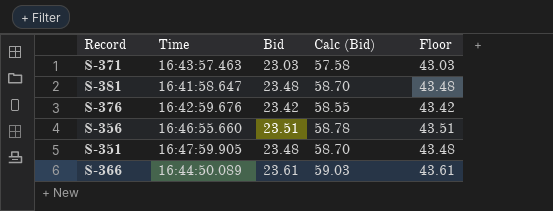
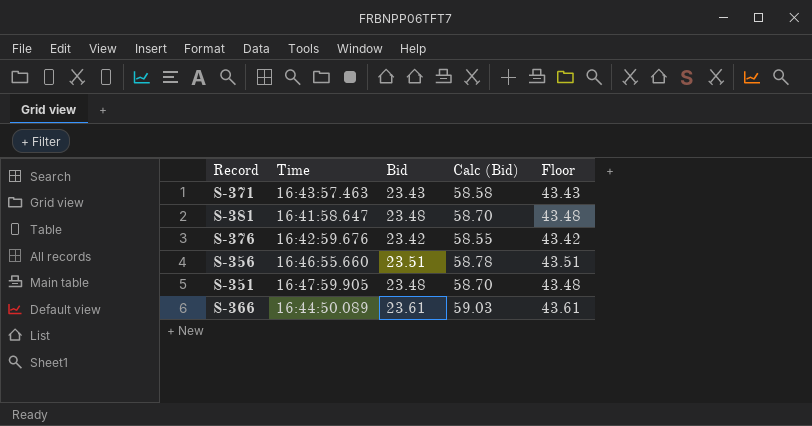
S-371 | Bid: 23.03 -> 23.43
S-371 | Calc (Bid): 57.58 -> 58.58
S-371 | Floor: 43.03 -> 43.43

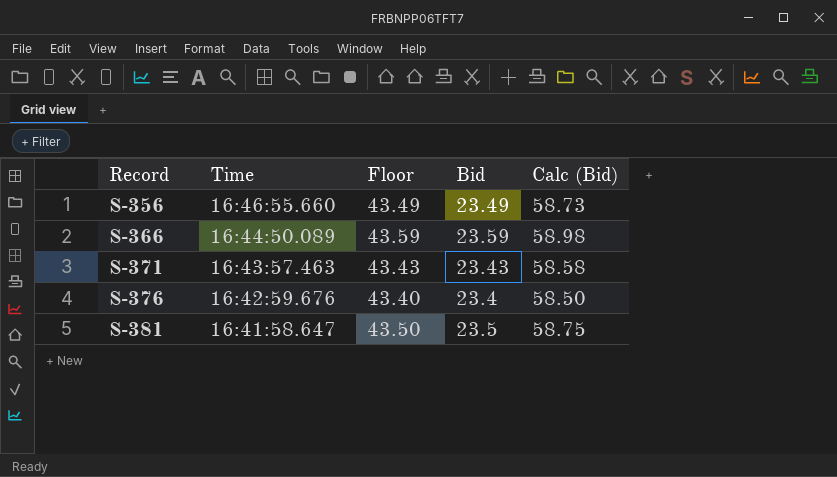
row order: none -> Record ascending
column Floor | position: 5 -> 3
row S-351: 16:47:59.905 | 23.48 | 58.70 | 43.48 -> none
S-356 | Floor: 43.51 -> 43.49
S-356 | Bid: 23.51 -> 23.49
S-356 | Calc (Bid): 58.78 -> 58.73
S-366 | Floor: 43.61 -> 43.59
S-366 | Bid: 23.61 -> 23.59
S-366 | Calc (Bid): 59.03 -> 58.98
S-376 | Floor: 43.42 -> 43.40
S-376 | Bid: 23.42 -> 23.4
S-376 | Calc (Bid): 58.55 -> 58.50
S-381 | Floor: 43.48 -> 43.50
S-381 | Bid: 23.48 -> 23.5
S-381 | Calc (Bid): 58.70 -> 58.75

